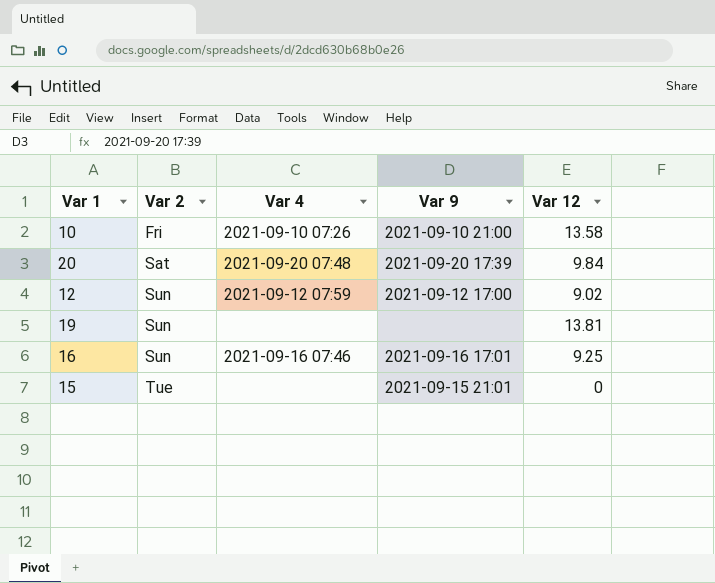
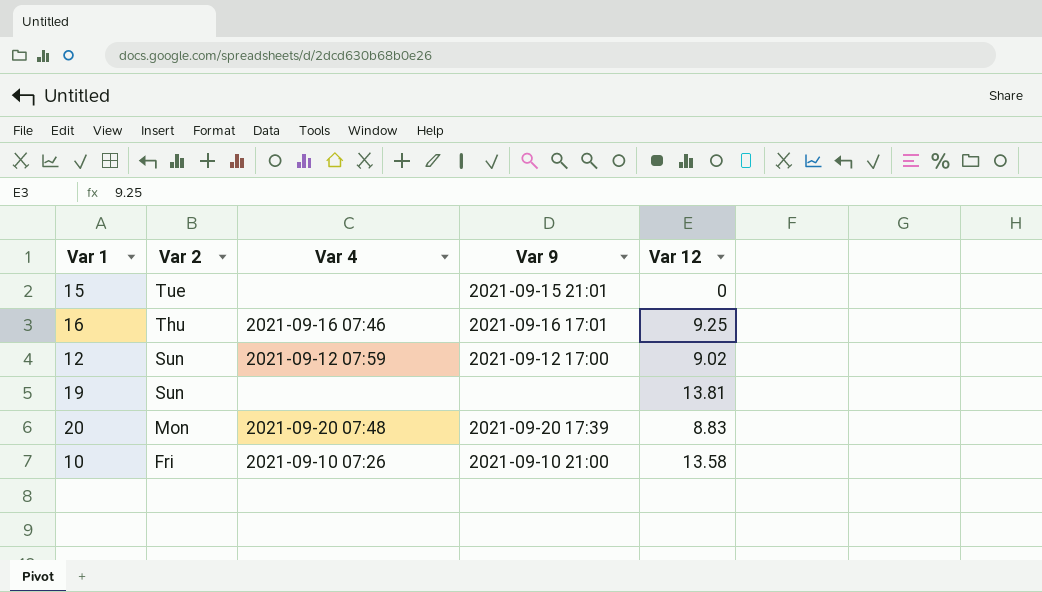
row order: Var 2 ascending -> Var 2 descending
16 | Var 2: Sun -> Thu
20 | Var 2: Sat -> Mon
20 | Var 12: 9.84 -> 8.83

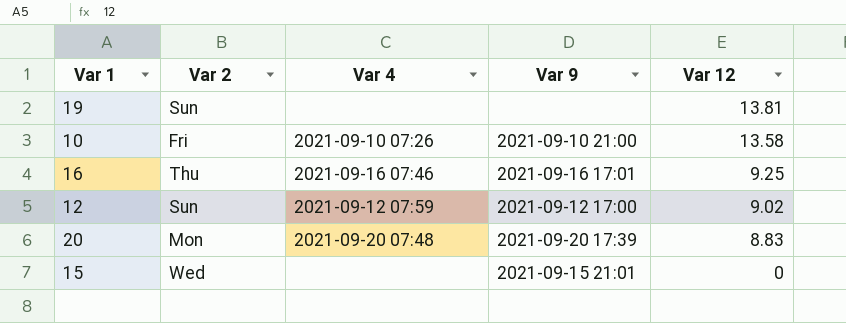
row order: Var 2 descending -> Var 12 descending
15 | Var 2: Tue -> Wed

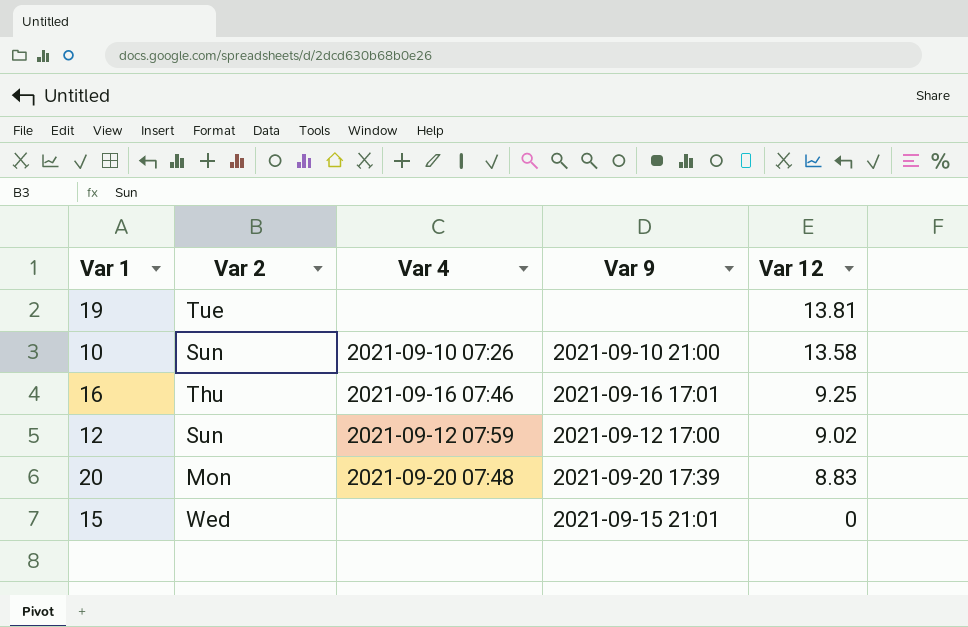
19 | Var 2: Sun -> Tue
10 | Var 2: Fri -> Sun

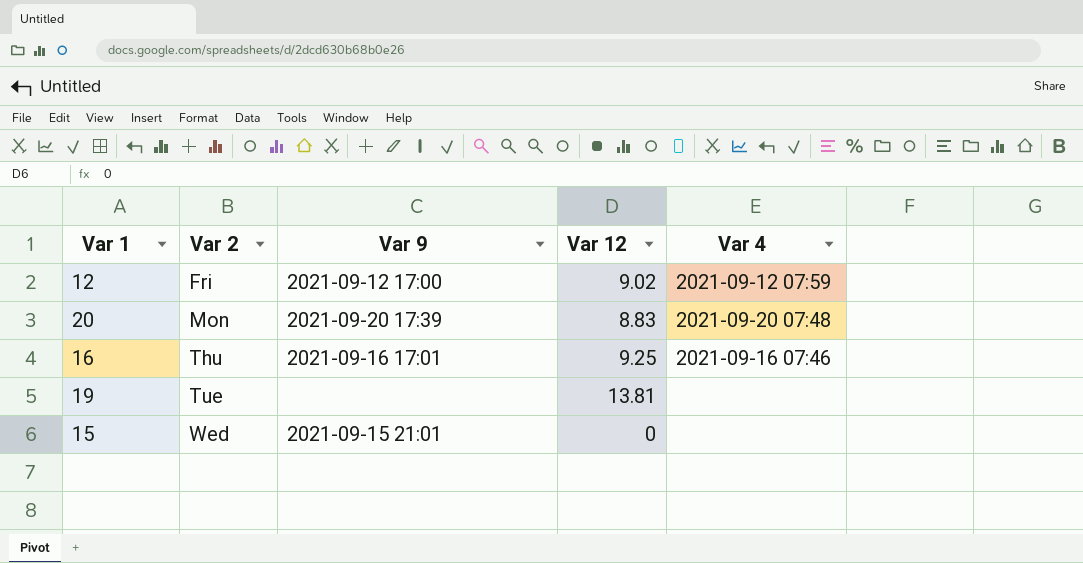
row order: Var 12 descending -> Var 2 ascending
column Var 4 | position: 3 -> 5
row 10: Sun | 2021-09-10 07:26 | 2021-09-10 21:00 | 13.58 -> none
12 | Var 2: Sun -> Fri

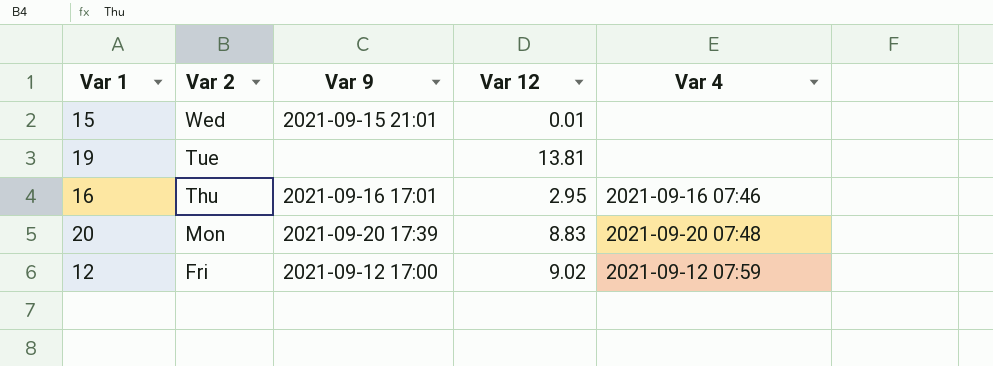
row order: Var 2 ascending -> Var 2 descending
15 | Var 12: 0 -> 0.01
16 | Var 12: 9.25 -> 2.95

